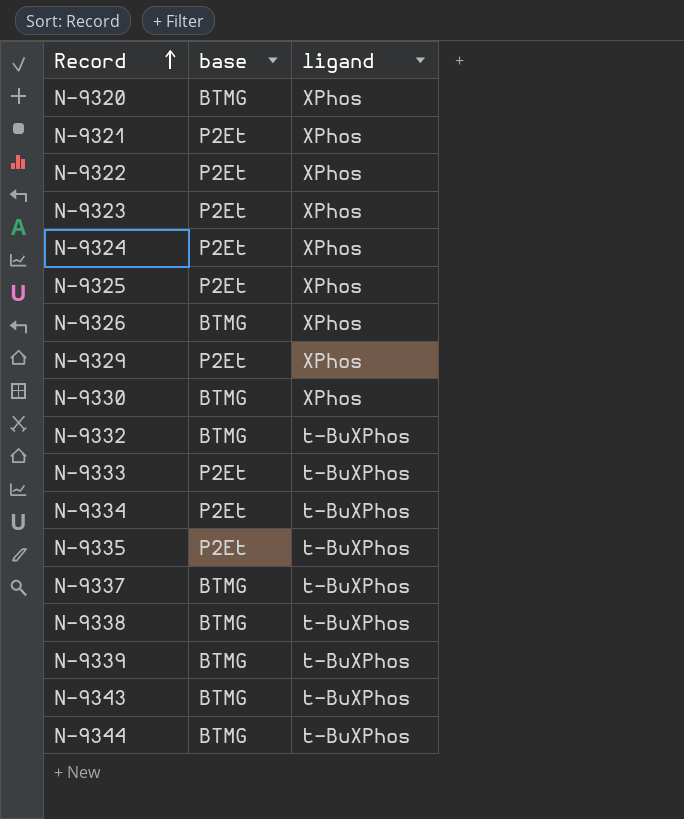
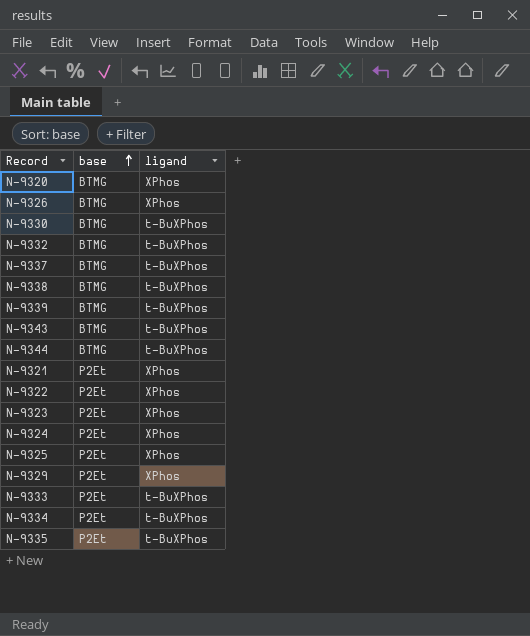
row order: Record ascending -> base ascending
N-9330 | ligand: XPhos -> t-BuXPhos

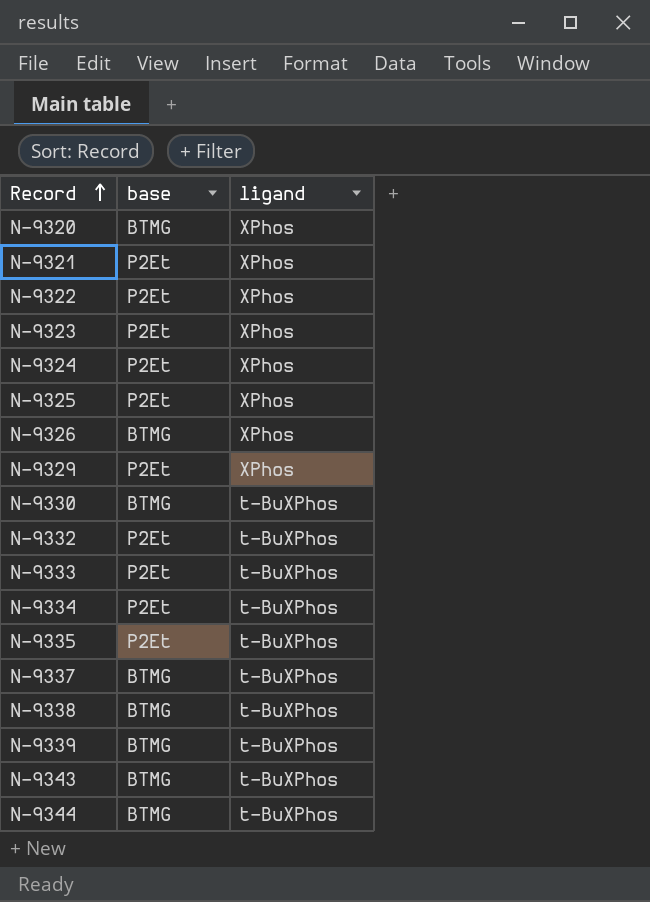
row order: base ascending -> Record ascending
N-9332 | base: BTMG -> P2Et

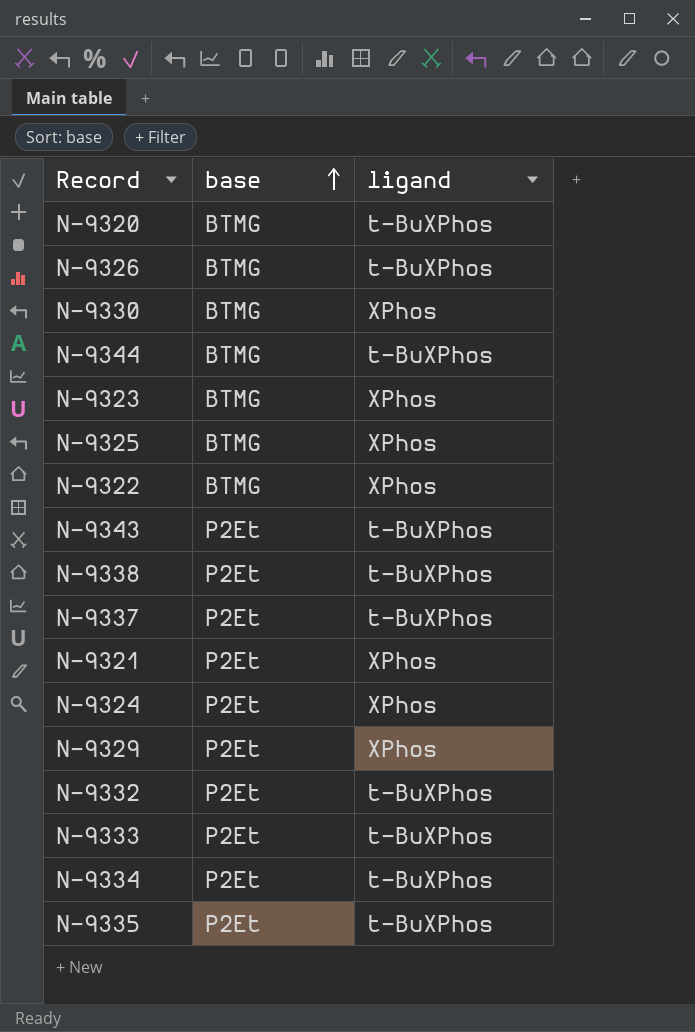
row order: Record ascending -> base ascending
row N-9339: BTMG | t-BuXPhos -> none
N-9320 | ligand: XPhos -> t-BuXPhos
N-9326 | ligand: XPhos -> t-BuXPhos
N-9330 | ligand: t-BuXPhos -> XPhos
N-9323 | base: P2Et -> BTMG
N-9325 | base: P2Et -> BTMG
N-9322 | base: P2Et -> BTMG
N-9343 | base: BTMG -> P2Et
N-9338 | base: BTMG -> P2Et
N-9337 | base: BTMG -> P2Et

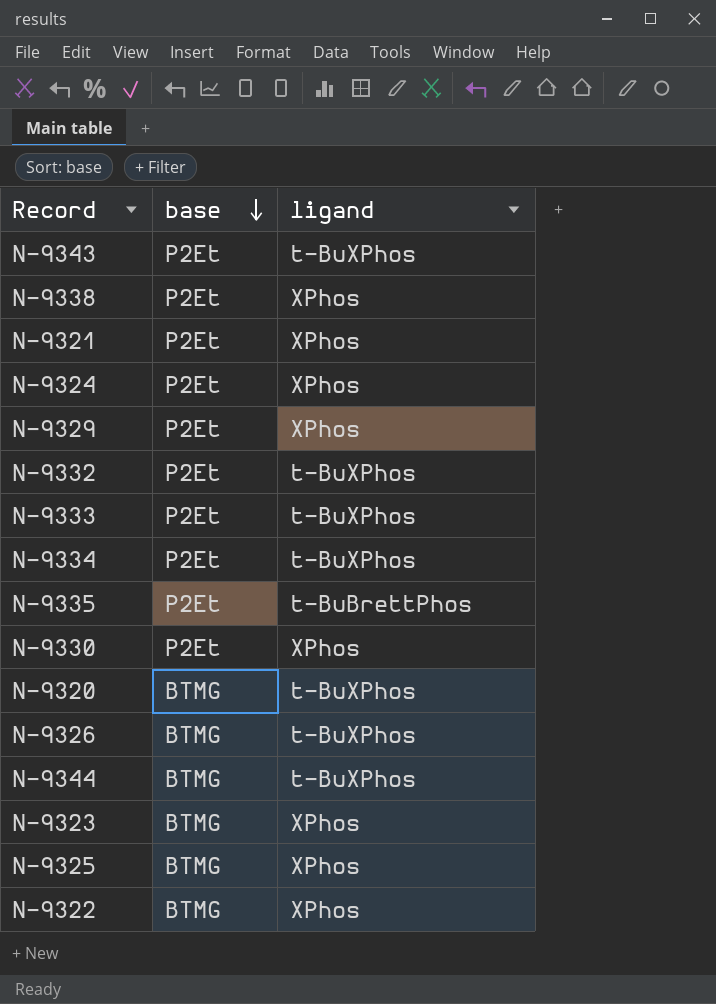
row order: base ascending -> base descending
row N-9337: P2Et | t-BuXPhos -> none
N-9338 | ligand: t-BuXPhos -> XPhos
N-9335 | ligand: t-BuXPhos -> t-BuBrettPhos
N-9330 | base: BTMG -> P2Et

